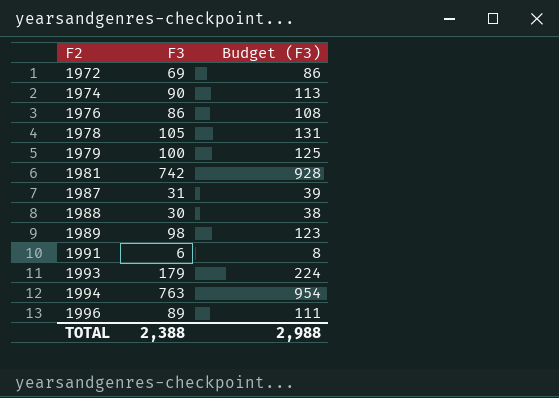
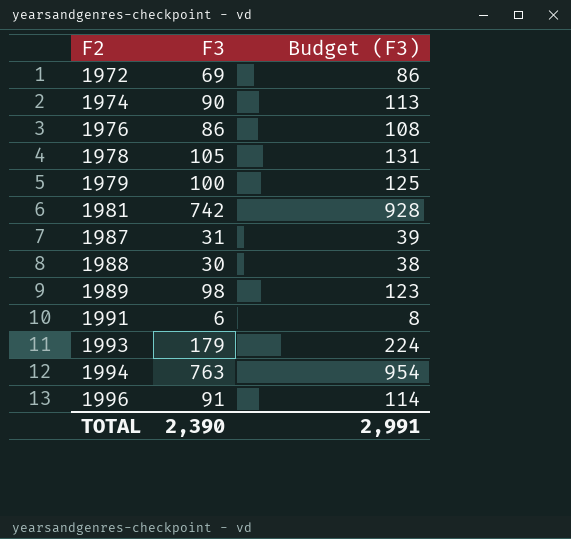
1996 | F3: 89 -> 91
1996 | Budget (F3): 111 -> 114
TOTAL | F3: 2,388 -> 2,390
TOTAL | Budget (F3): 2,988 -> 2,991

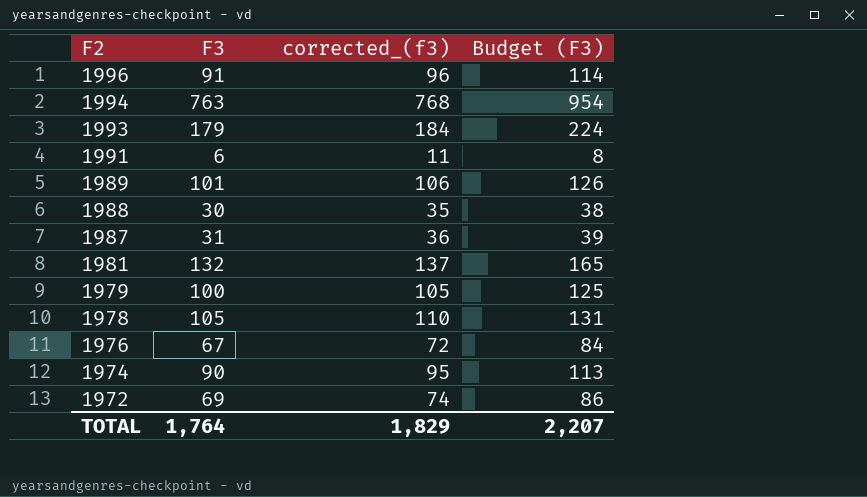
row order: F2 ascending -> F2 descending
column corrected_(f3) | formula: none -> [F3] + 5
1989 | F3: 98 -> 101
1989 | Budget (F3): 123 -> 126
1981 | F3: 742 -> 132
1981 | Budget (F3): 928 -> 165
1976 | F3: 86 -> 67
1976 | Budget (F3): 108 -> 84
TOTAL | F3: 2,390 -> 1,764
TOTAL | Budget (F3): 2,991 -> 2,207

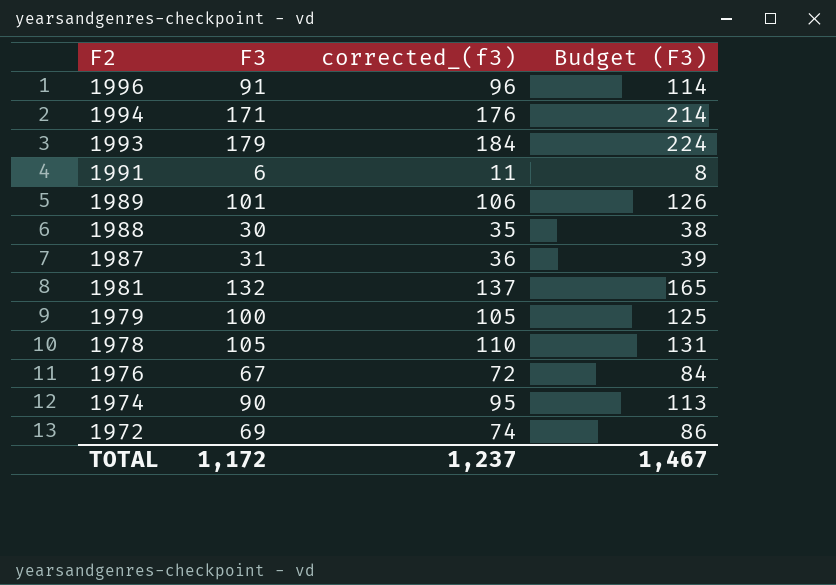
1994 | F3: 763 -> 171
1994 | corrected_(f3): 768 -> 176
1994 | Budget (F3): 954 -> 214
TOTAL | F3: 1,764 -> 1,172
TOTAL | corrected_(f3): 1,829 -> 1,237
TOTAL | Budget (F3): 2,207 -> 1,467

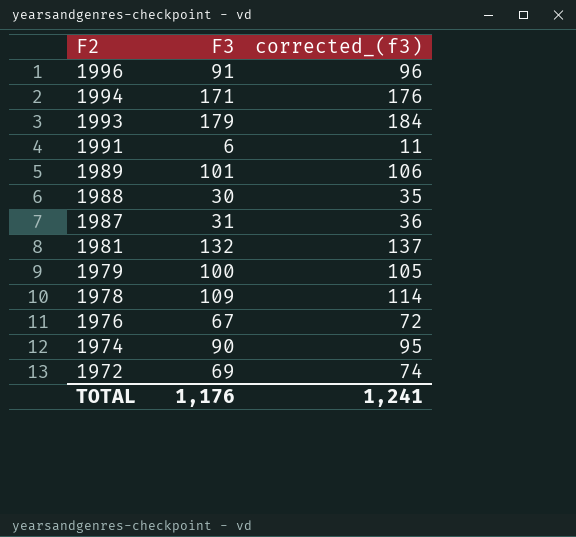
column Budget (F3) | formula: [F3] * 1.25 -> none
1978 | F3: 105 -> 109
1978 | corrected_(f3): 110 -> 114
TOTAL | F3: 1,172 -> 1,176
TOTAL | corrected_(f3): 1,237 -> 1,241

